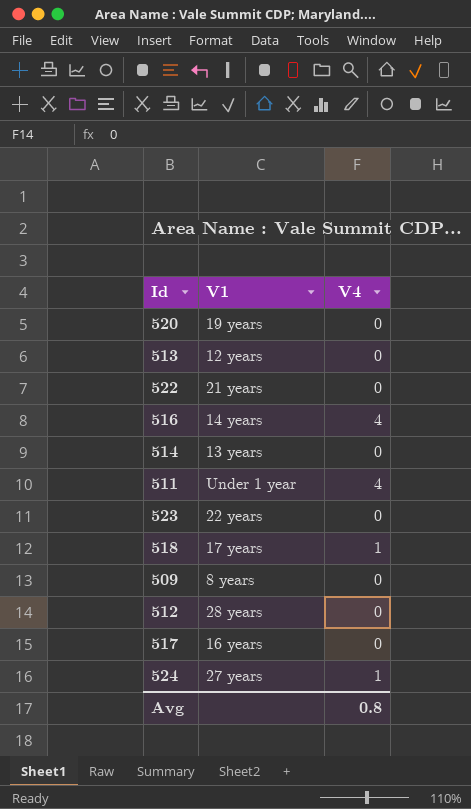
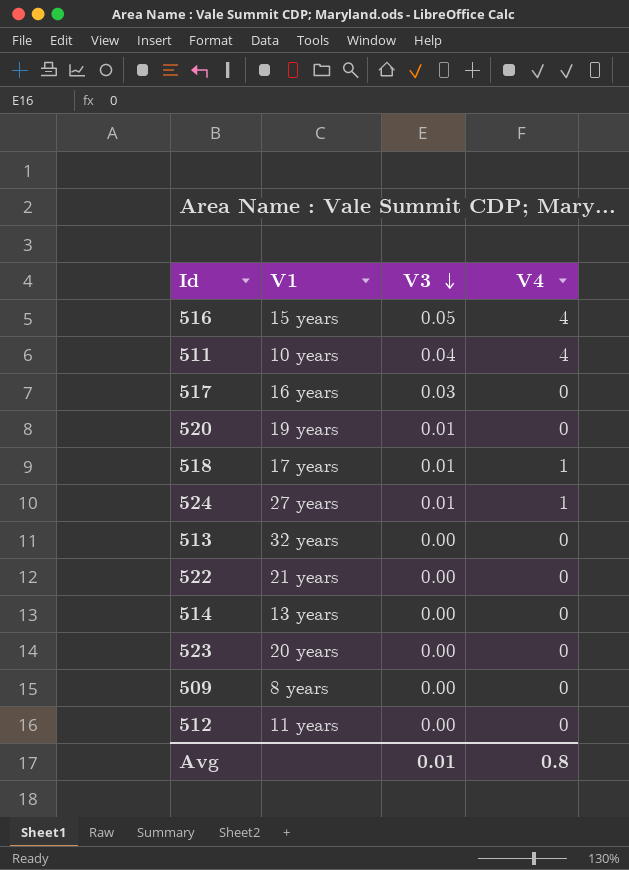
row order: none -> V3 descending
column V3 | position: none -> 3
516 | V1: 14 years -> 15 years
511 | V1: Under 1 year -> 10 years
513 | V1: 12 years -> 32 years
523 | V1: 22 years -> 20 years
512 | V1: 28 years -> 11 years

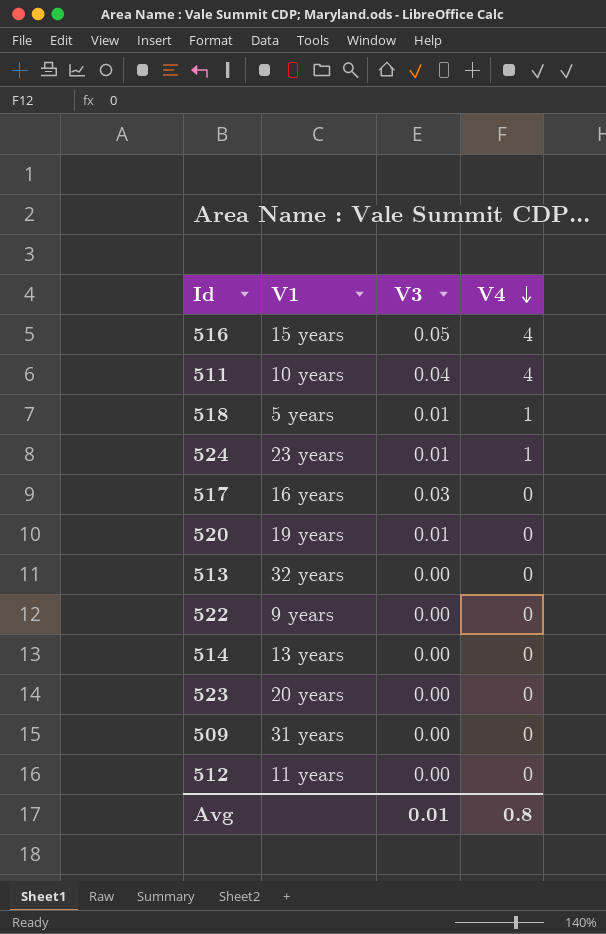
row order: V3 descending -> V4 descending
518 | V1: 17 years -> 5 years
524 | V1: 27 years -> 23 years
522 | V1: 21 years -> 9 years
509 | V1: 8 years -> 31 years

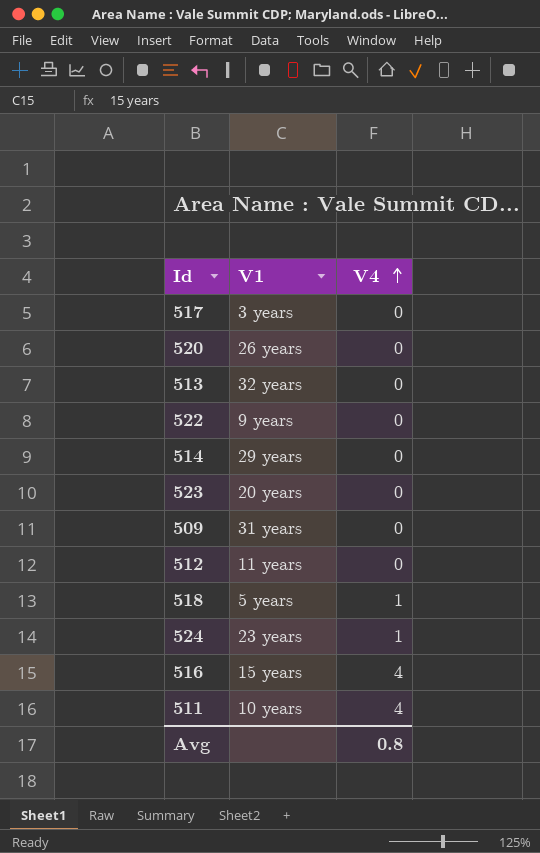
row order: V4 descending -> V4 ascending
column V3 | position: 3 -> none
517 | V1: 16 years -> 3 years
520 | V1: 19 years -> 26 years
514 | V1: 13 years -> 29 years

